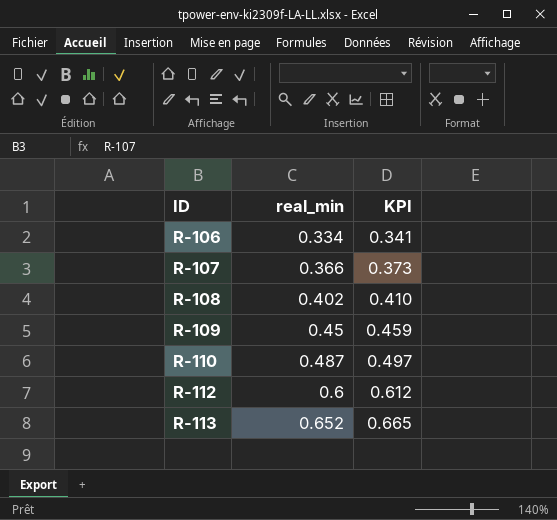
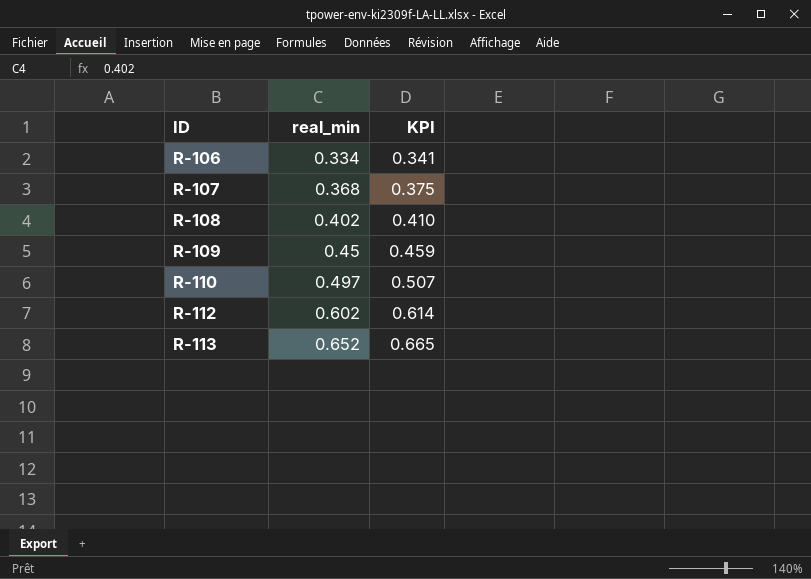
R-107 | real_min: 0.366 -> 0.368
R-107 | KPI: 0.373 -> 0.375
R-110 | real_min: 0.487 -> 0.497
R-110 | KPI: 0.497 -> 0.507
R-112 | real_min: 0.6 -> 0.602
R-112 | KPI: 0.612 -> 0.614

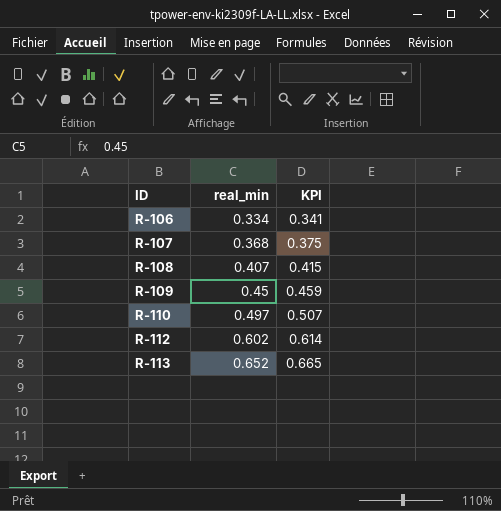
R-108 | real_min: 0.402 -> 0.407
R-108 | KPI: 0.410 -> 0.415

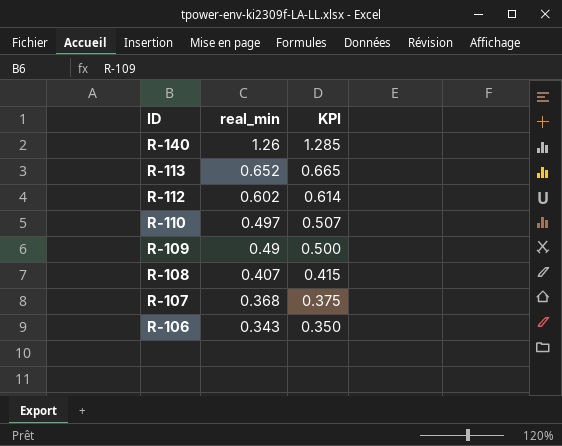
row order: ID ascending -> ID descending
row R-140: none -> 1.26 | 1.285
R-109 | real_min: 0.45 -> 0.49
R-109 | KPI: 0.459 -> 0.500
R-106 | real_min: 0.334 -> 0.343
R-106 | KPI: 0.341 -> 0.350

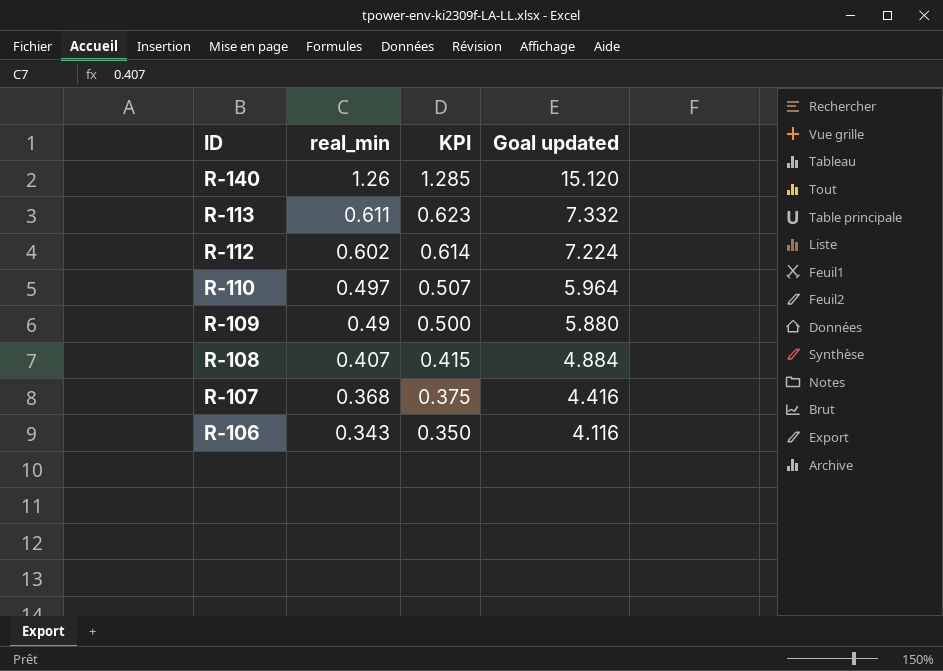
column Goal updated | formula: none -> [real_min] * 12
R-113 | real_min: 0.652 -> 0.611
R-113 | KPI: 0.665 -> 0.623

